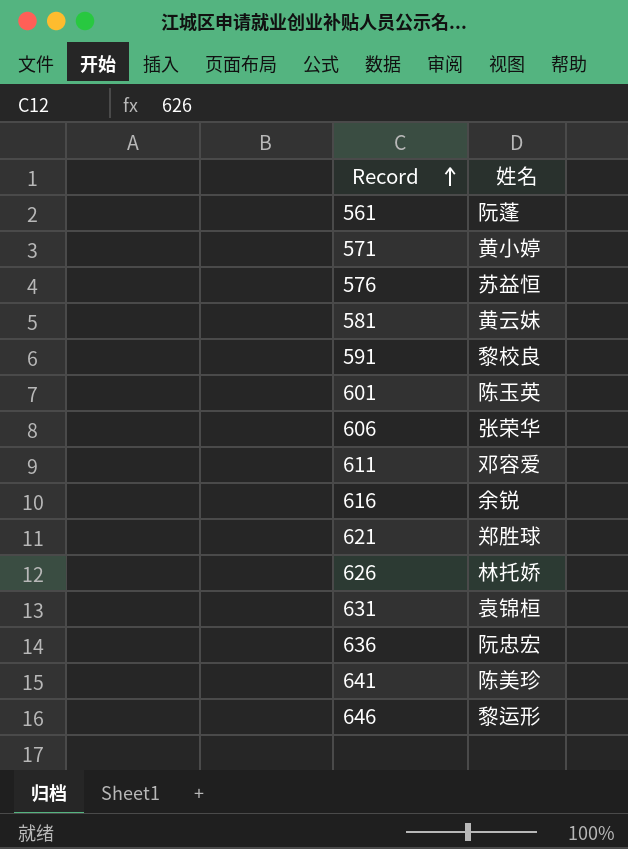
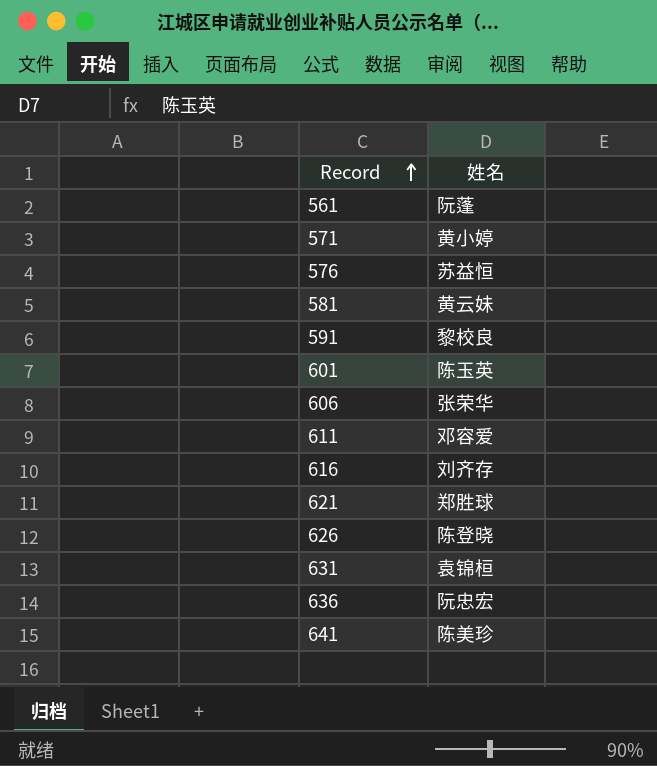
row 646: 黎运形 -> none
616 | 姓名: 余锐 -> 刘齐存
626 | 姓名: 林托娇 -> 陈登晓

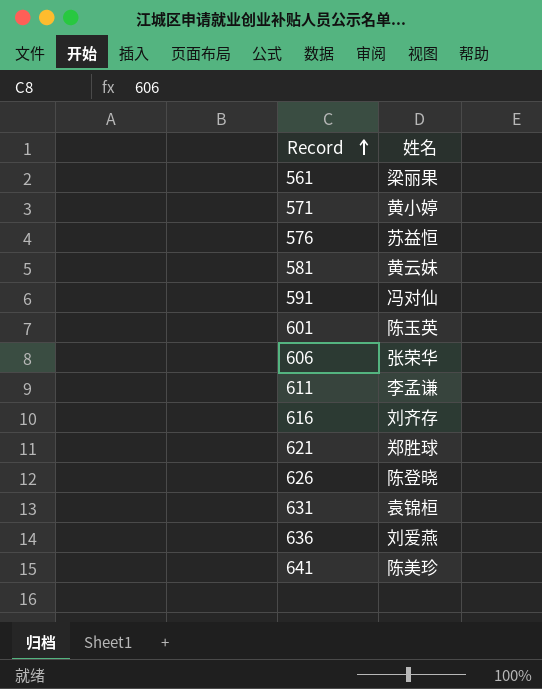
561 | 姓名: 阮蓬 -> 梁丽果
591 | 姓名: 黎校良 -> 冯对仙
611 | 姓名: 邓容爱 -> 李孟谦
636 | 姓名: 阮忠宏 -> 刘爱燕

